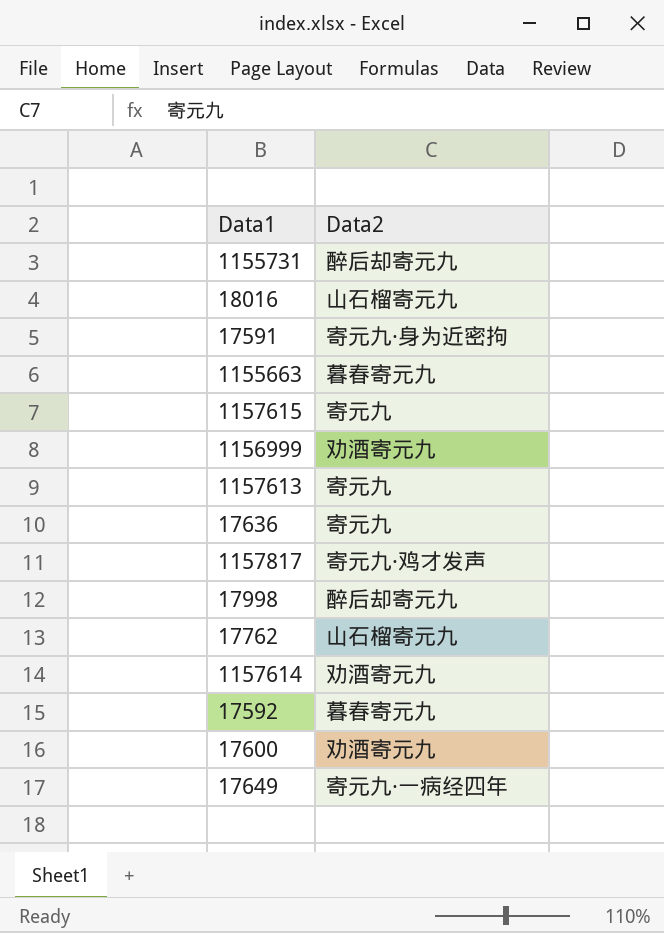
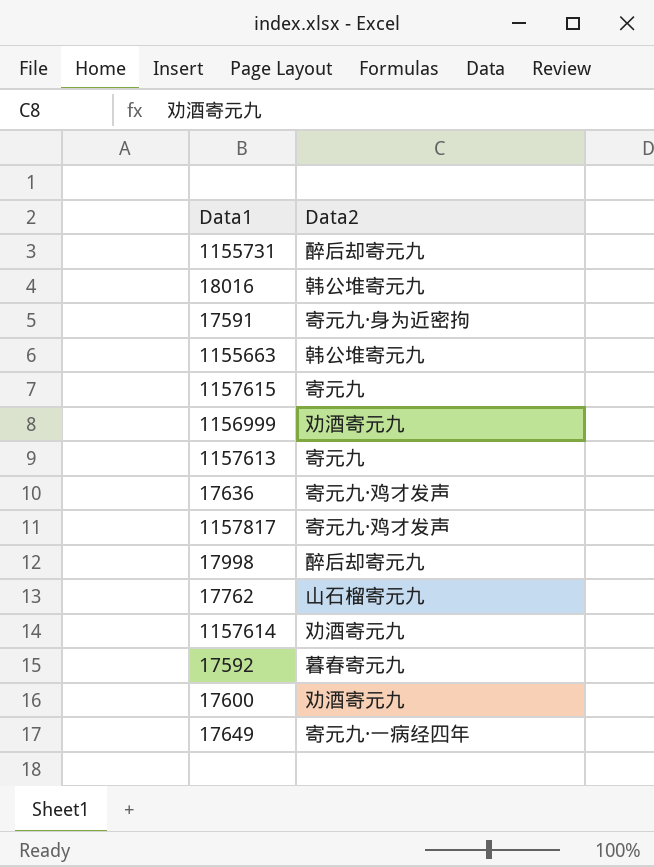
18016 | Data2: 山石榴寄元九 -> 韩公堆寄元九
1155663 | Data2: 暮春寄元九 -> 韩公堆寄元九
17636 | Data2: 寄元九 -> 寄元九·鸡才发声

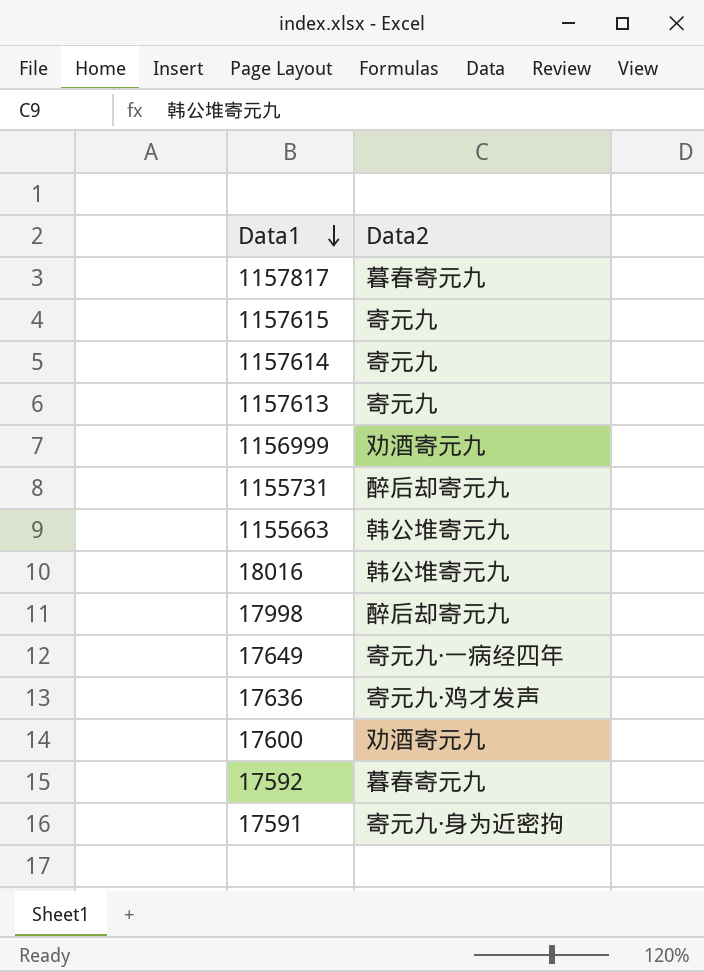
row order: none -> Data1 descending
row 17762: 山石榴寄元九 -> none
1157817 | Data2: 寄元九·鸡才发声 -> 暮春寄元九
1157614 | Data2: 劝酒寄元九 -> 寄元九

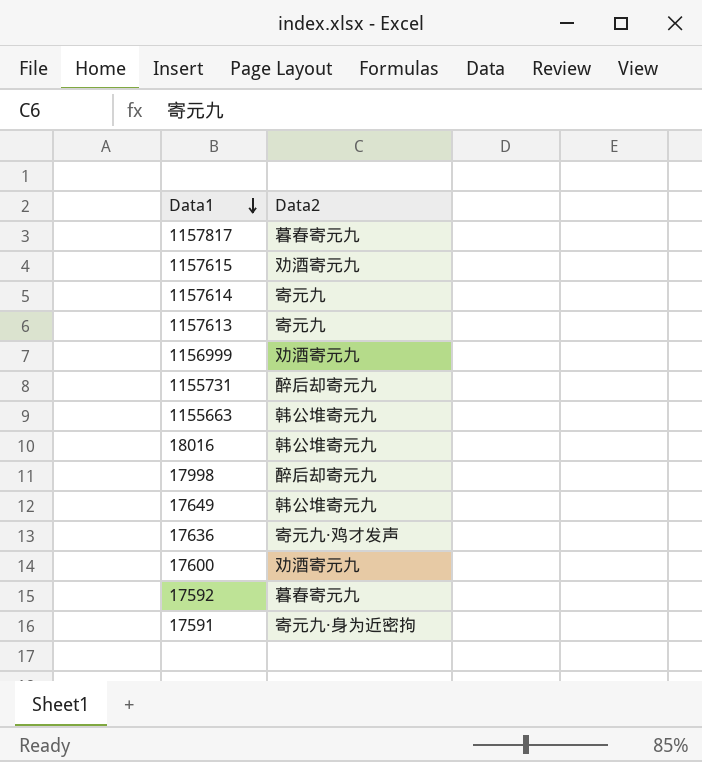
1157615 | Data2: 寄元九 -> 劝酒寄元九
17649 | Data2: 寄元九·一病经四年 -> 韩公堆寄元九

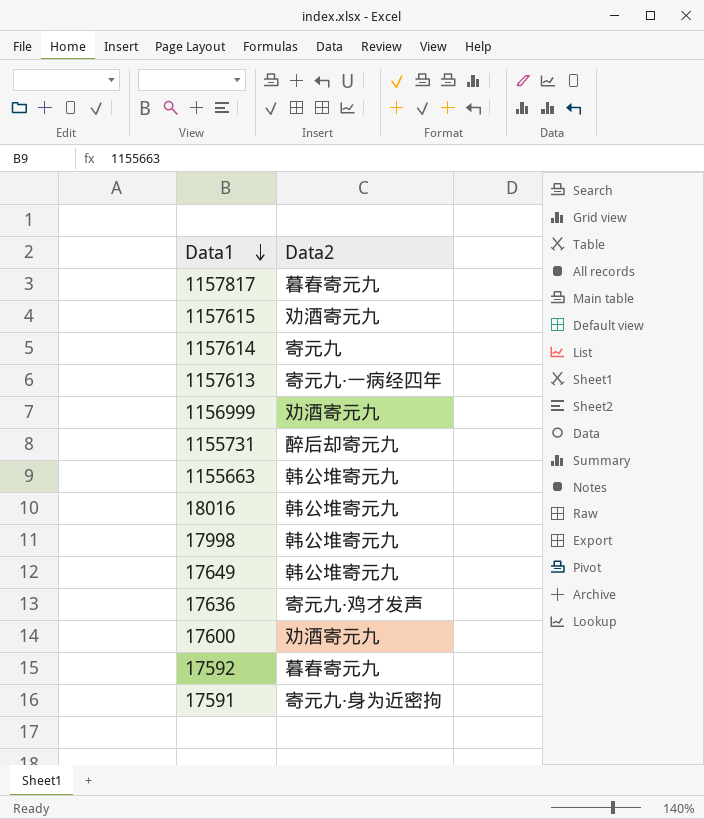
1157613 | Data2: 寄元九 -> 寄元九·一病经四年
17998 | Data2: 醉后却寄元九 -> 韩公堆寄元九

